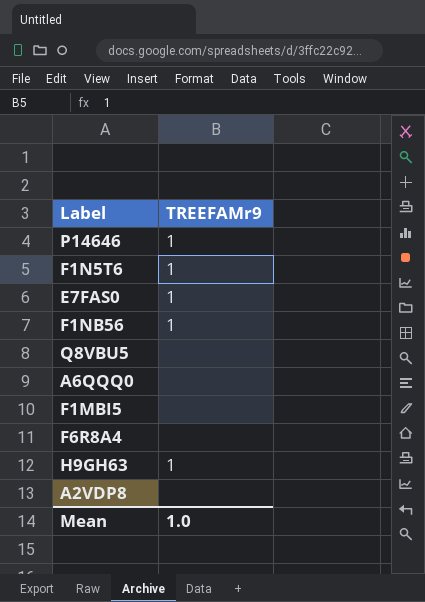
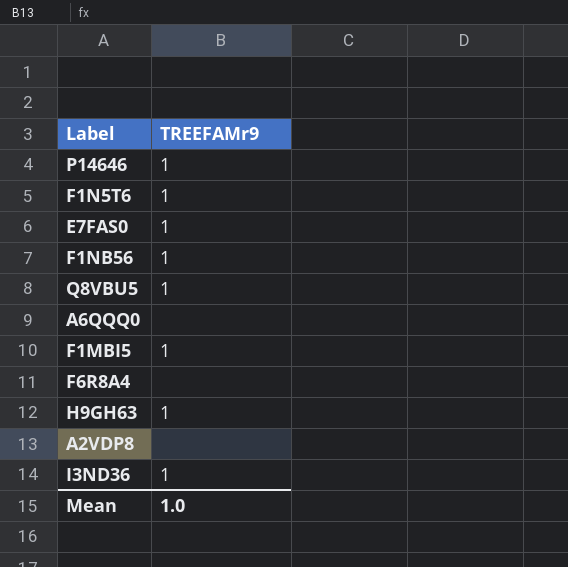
Q8VBU5 | TREEFAMr9: none -> 1
F1MBI5 | TREEFAMr9: none -> 1
row I3ND36: none -> 1

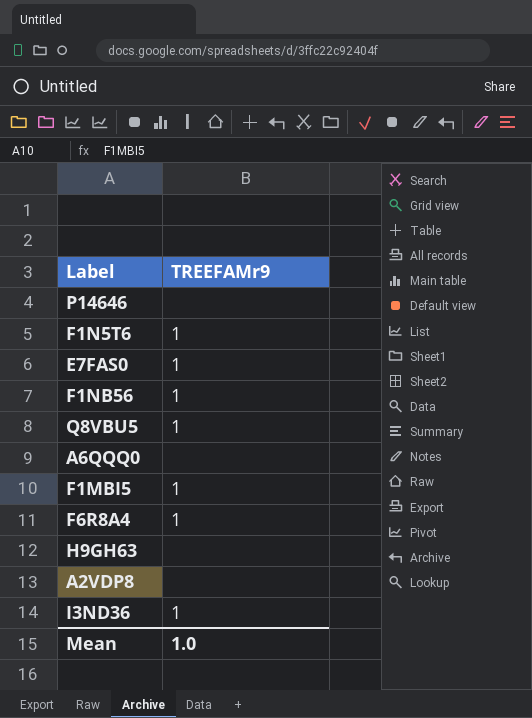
P14646 | TREEFAMr9: 1 -> none
F6R8A4 | TREEFAMr9: none -> 1
H9GH63 | TREEFAMr9: 1 -> none

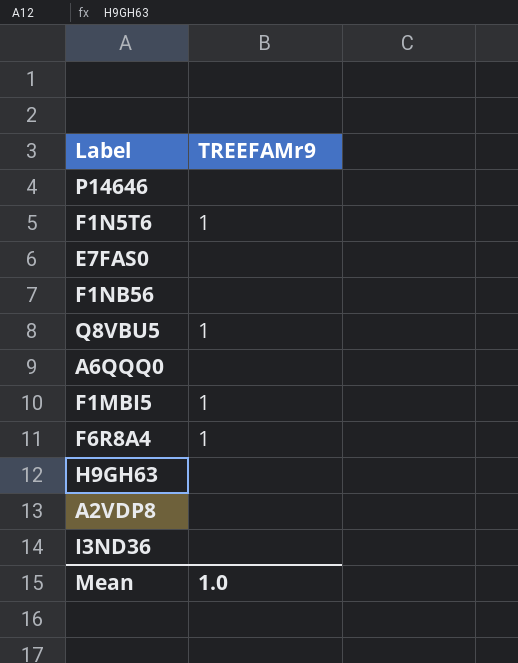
E7FAS0 | TREEFAMr9: 1 -> none
F1NB56 | TREEFAMr9: 1 -> none
I3ND36 | TREEFAMr9: 1 -> none

